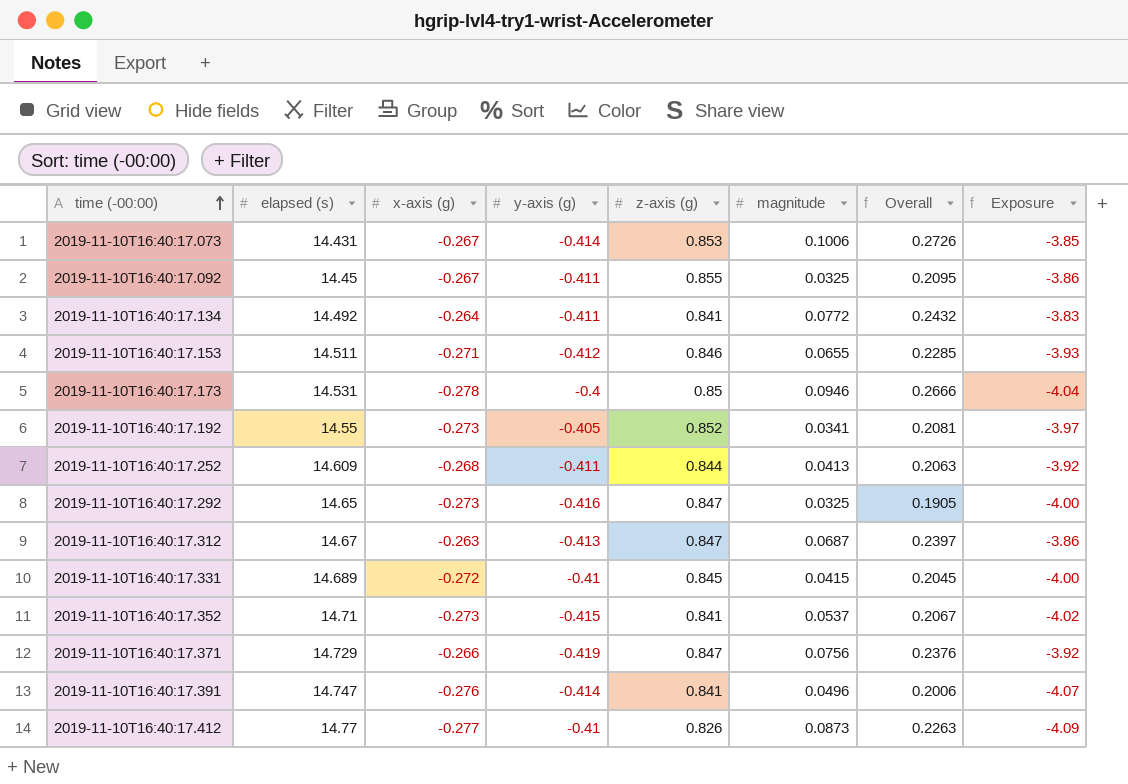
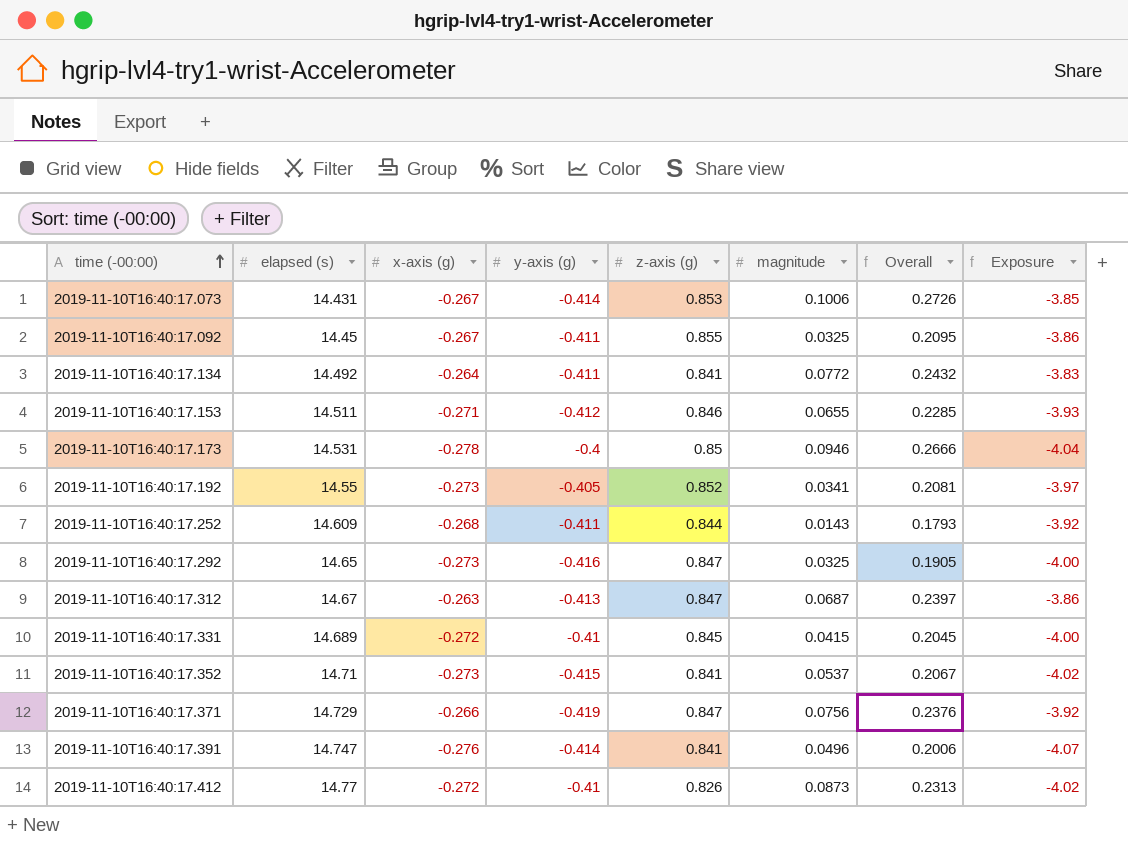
2019-11-10T16:40:17.252 | magnitude: 0.0413 -> 0.0143
2019-11-10T16:40:17.252 | Overall: 0.2063 -> 0.1793
2019-11-10T16:40:17.412 | x-axis (g): -0.277 -> -0.272
2019-11-10T16:40:17.412 | Overall: 0.2263 -> 0.2313
2019-11-10T16:40:17.412 | Exposure: -4.09 -> -4.02

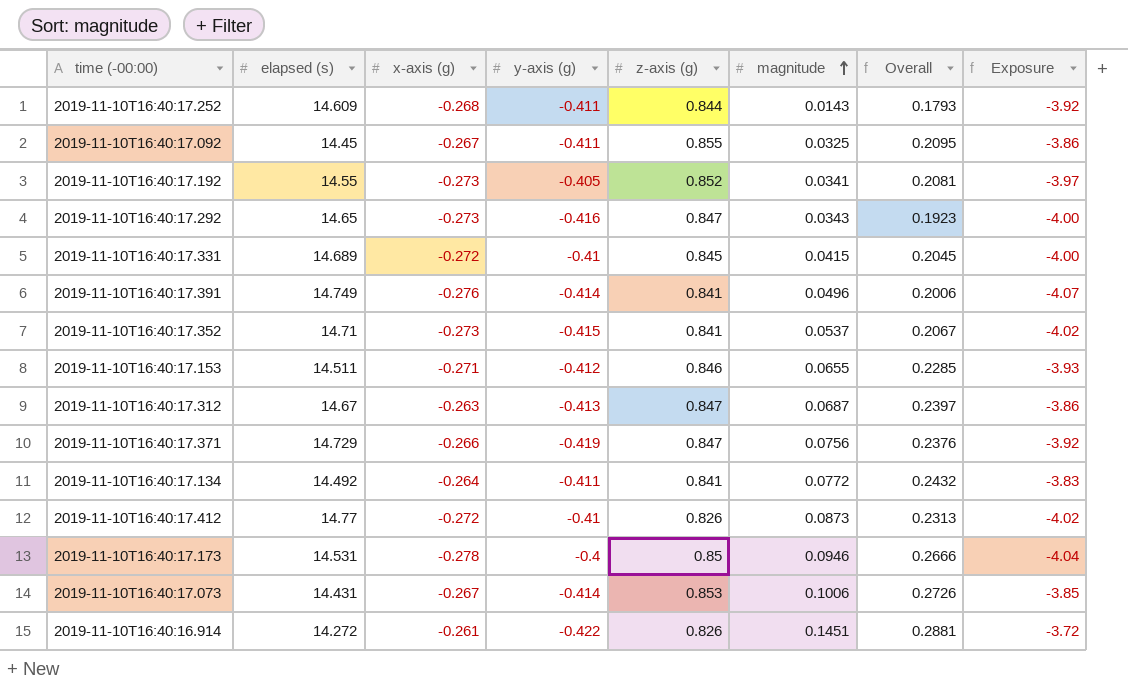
row order: time (-00:00) ascending -> magnitude ascending
2019-11-10T16:40:17.292 | magnitude: 0.0325 -> 0.0343
2019-11-10T16:40:17.292 | Overall: 0.1905 -> 0.1923
2019-11-10T16:40:17.391 | elapsed (s): 14.747 -> 14.749
row 2019-11-10T16:40:16.914: none -> 14.272 | -0.261 | -0.422 | 0.826 | 0.1451 | 0.2881 | -3.72

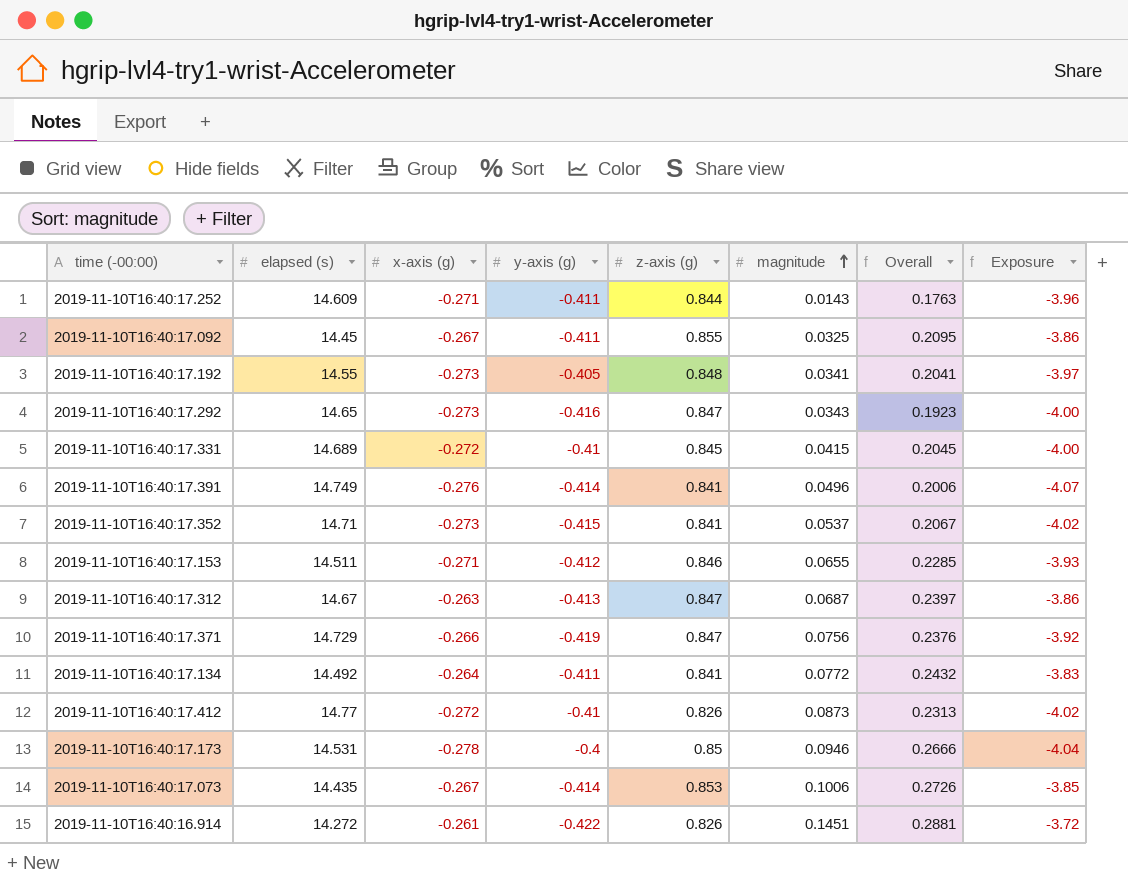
2019-11-10T16:40:17.252 | x-axis (g): -0.268 -> -0.271
2019-11-10T16:40:17.252 | Overall: 0.1793 -> 0.1763
2019-11-10T16:40:17.252 | Exposure: -3.92 -> -3.96
2019-11-10T16:40:17.192 | z-axis (g): 0.852 -> 0.848
2019-11-10T16:40:17.192 | Overall: 0.2081 -> 0.2041
2019-11-10T16:40:17.073 | elapsed (s): 14.431 -> 14.435

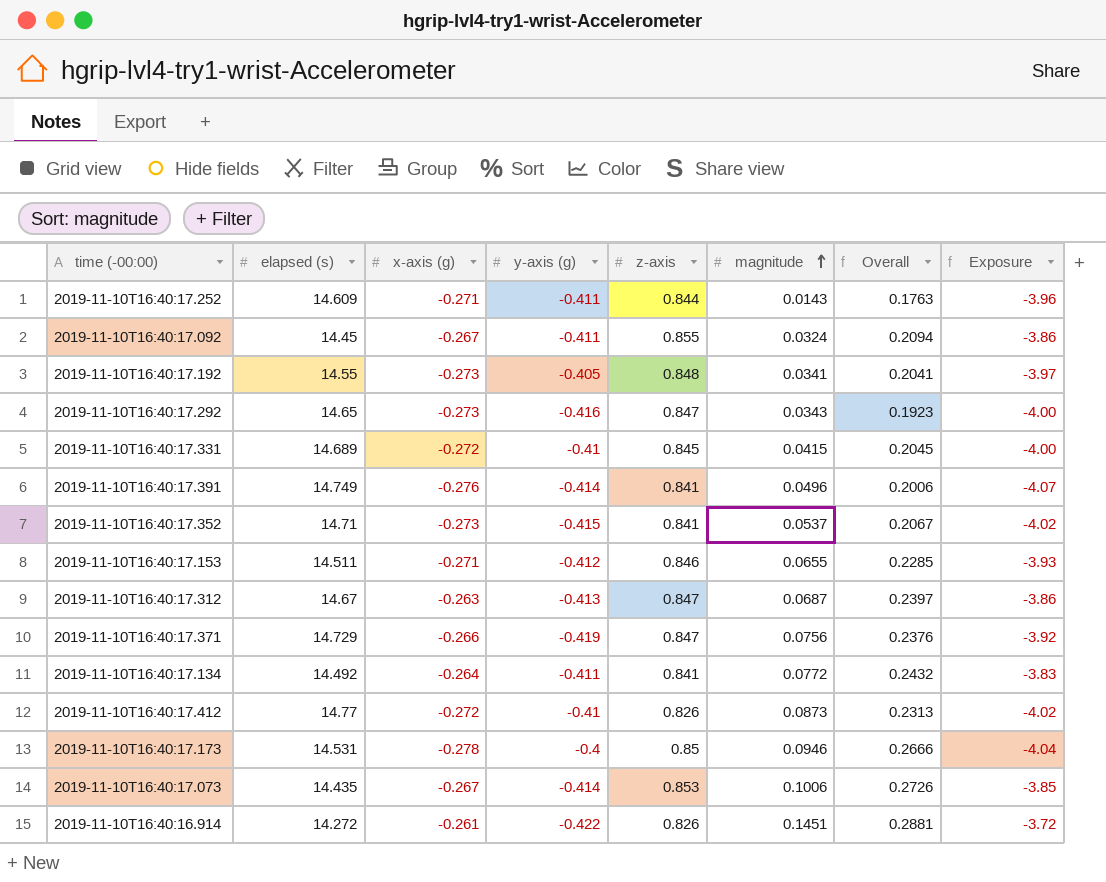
column name: z-axis (g) -> z-axis
2019-11-10T16:40:17.092 | magnitude: 0.0325 -> 0.0324
2019-11-10T16:40:17.092 | Overall: 0.2095 -> 0.2094

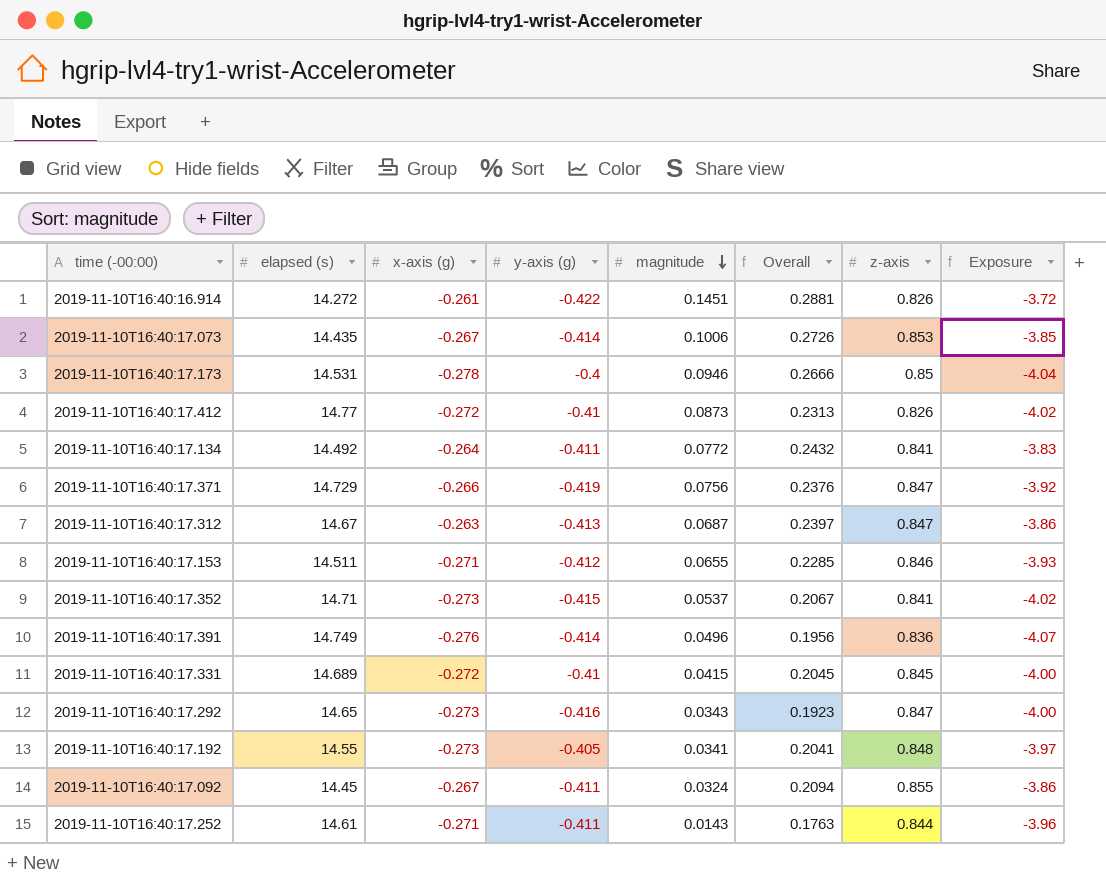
row order: magnitude ascending -> magnitude descending
column z-axis | position: 5 -> 7
2019-11-10T16:40:17.391 | Overall: 0.2006 -> 0.1956
2019-11-10T16:40:17.391 | z-axis: 0.841 -> 0.836
2019-11-10T16:40:17.252 | elapsed (s): 14.609 -> 14.61

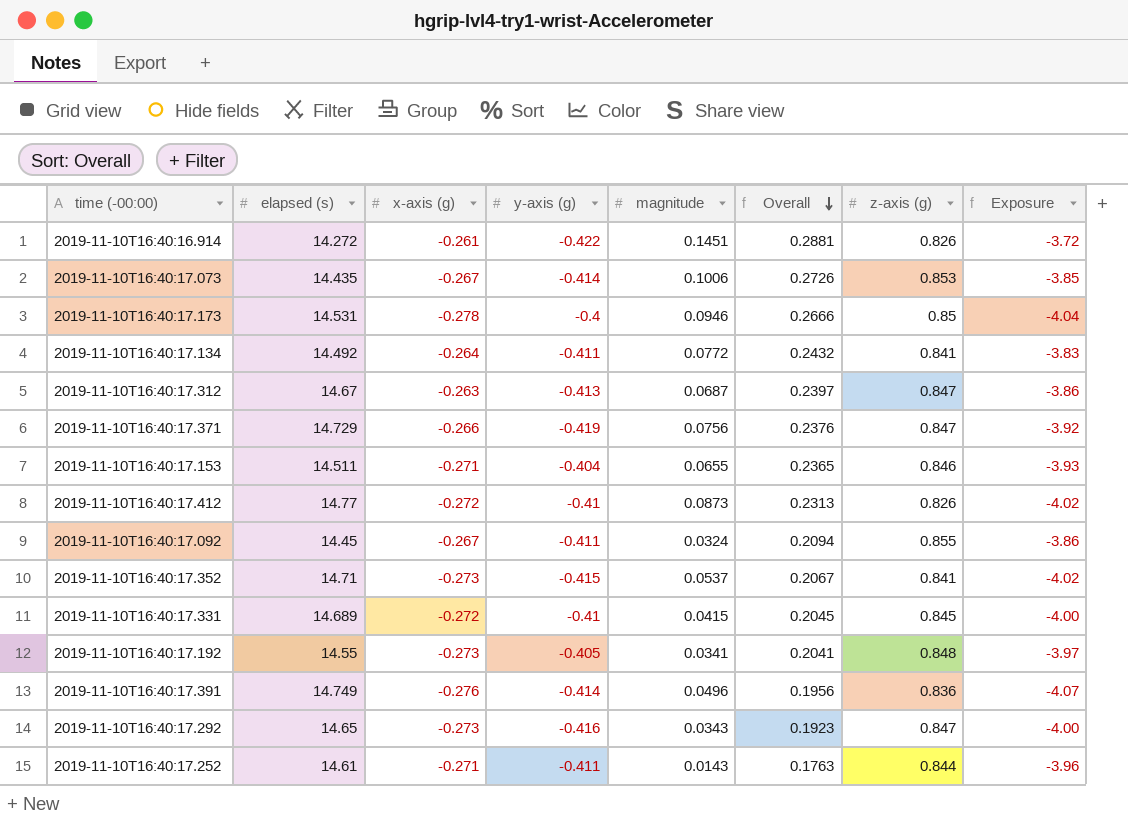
row order: magnitude descending -> Overall descending
column name: z-axis -> z-axis (g)
2019-11-10T16:40:17.153 | y-axis (g): -0.412 -> -0.404
2019-11-10T16:40:17.153 | Overall: 0.2285 -> 0.2365

